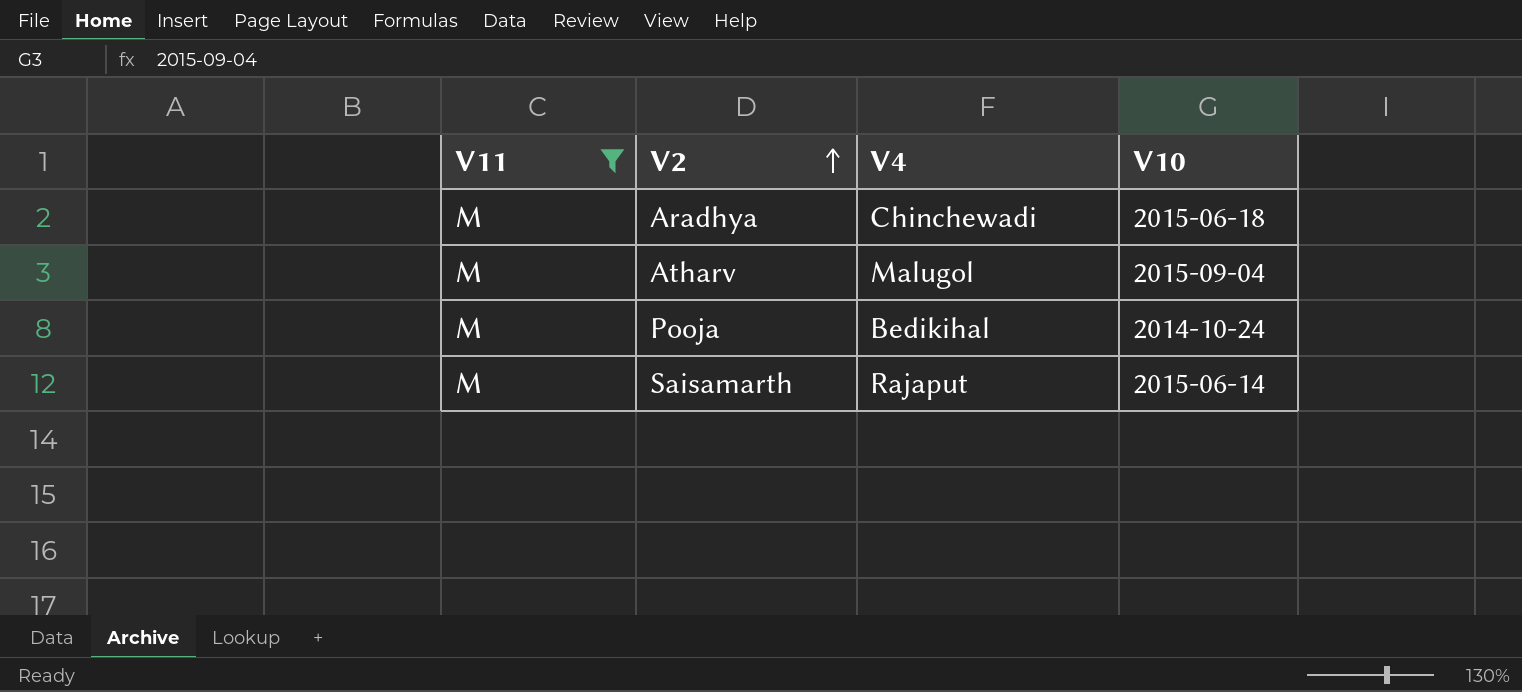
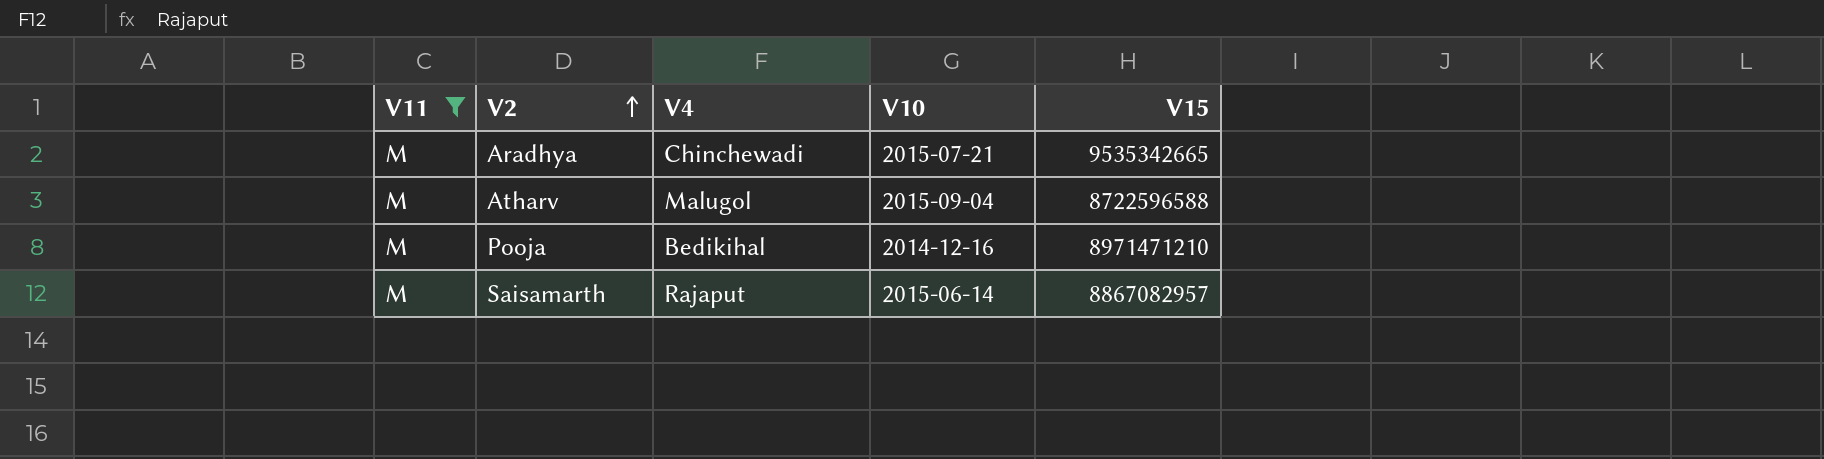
column V15 | position: none -> 5
Aradhya | V10: 2015-06-18 -> 2015-07-21
Pooja | V10: 2014-10-24 -> 2014-12-16

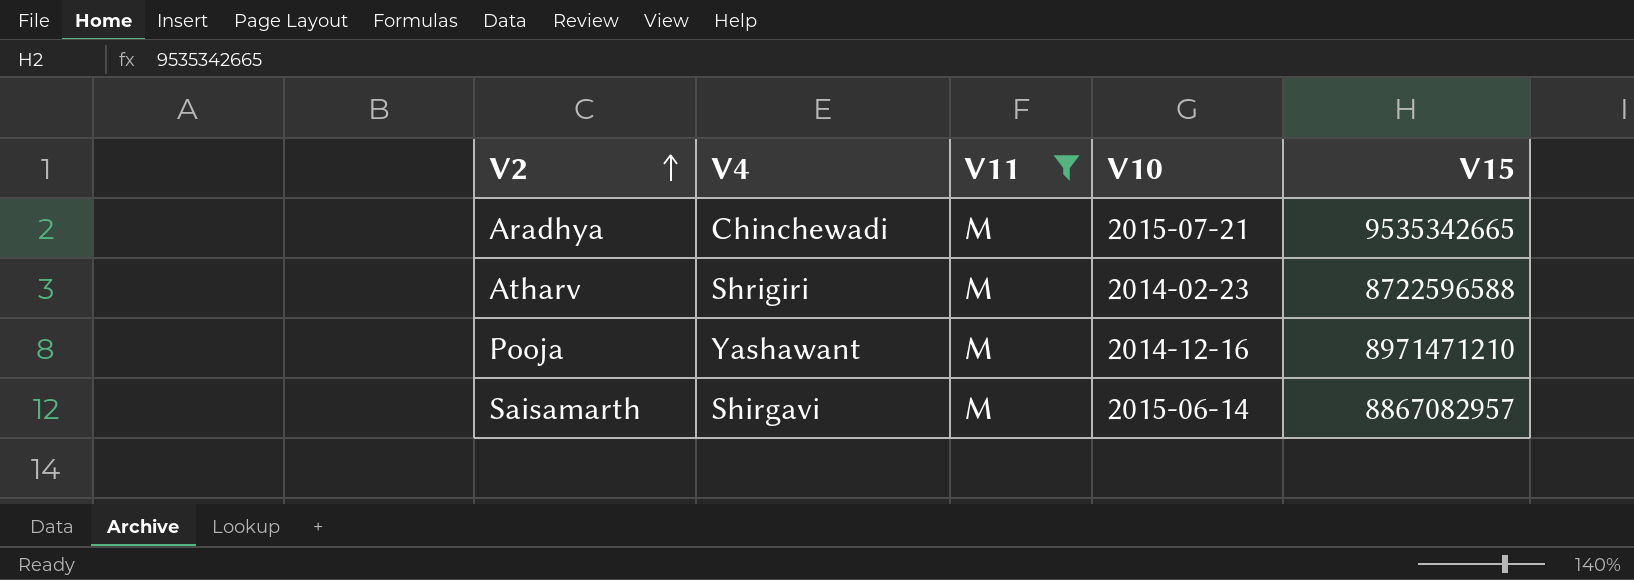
column V11 | position: 1 -> 3
Atharv | V4: Malugol -> Shrigiri
Atharv | V10: 2015-09-04 -> 2014-02-23
Pooja | V4: Bedikihal -> Yashawant
Saisamarth | V4: Rajaput -> Shirgavi

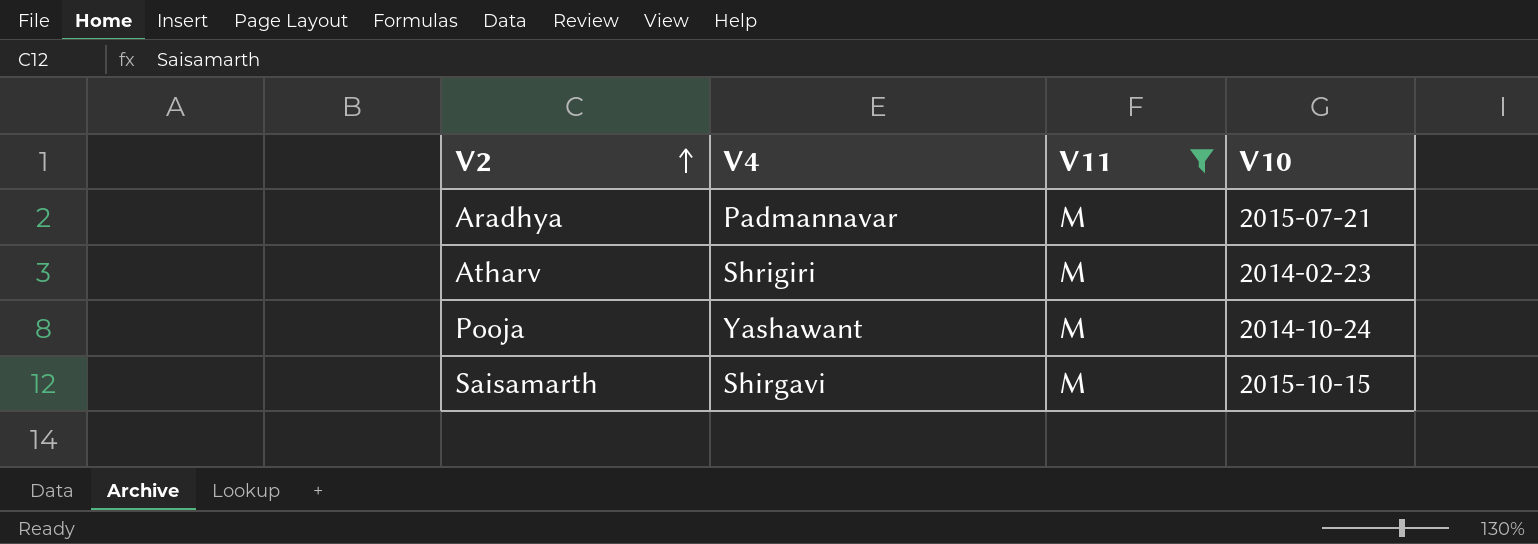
column V15 | position: 5 -> none
Aradhya | V4: Chinchewadi -> Padmannavar
Pooja | V10: 2014-12-16 -> 2014-10-24
Saisamarth | V10: 2015-06-14 -> 2015-10-15

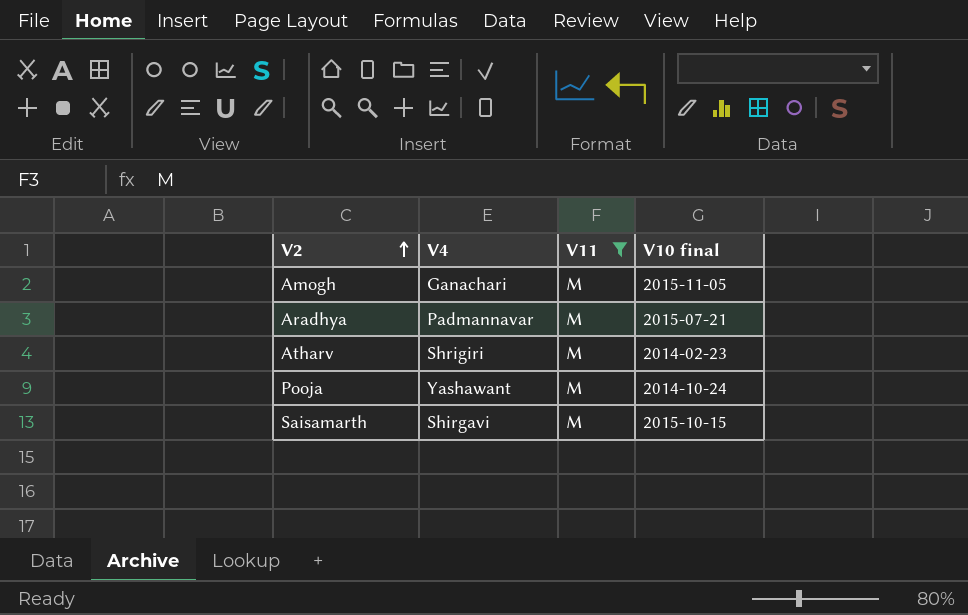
column name: V10 -> V10 final
row Amogh: none -> Ganachari | M | 2015-11-05

